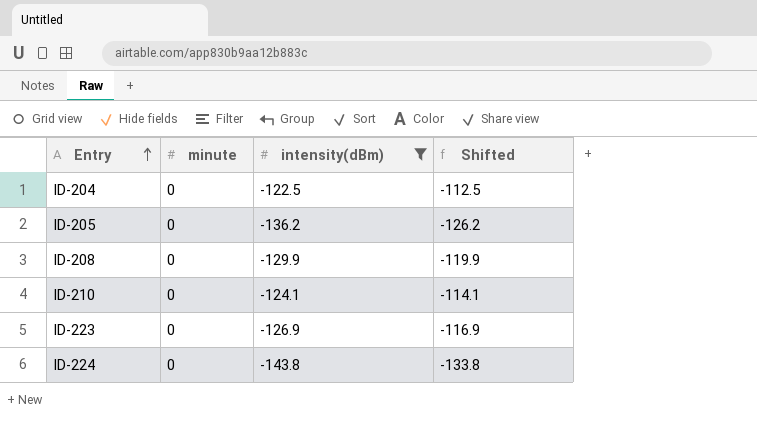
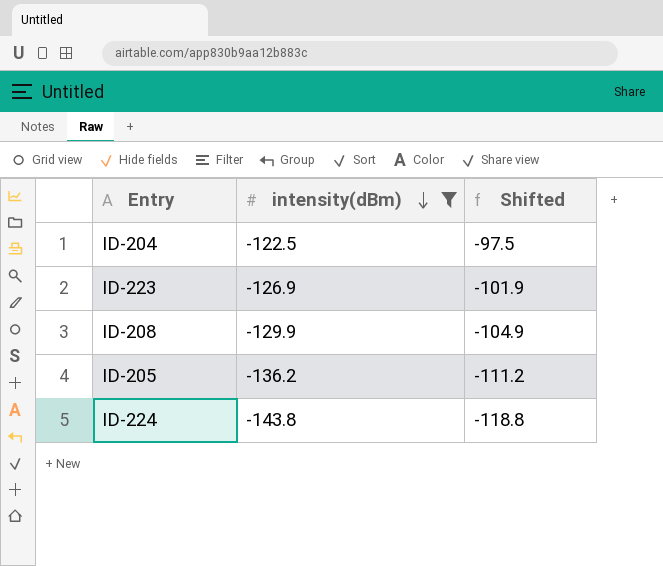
row order: Entry ascending -> intensity(dBm) descending
column minute | position: 2 -> none
column Shifted | formula: [intensity(dBm)] + 10 -> [intensity(dBm)] + 25
row ID-210: 0 | -124.1 | -114.1 -> none

